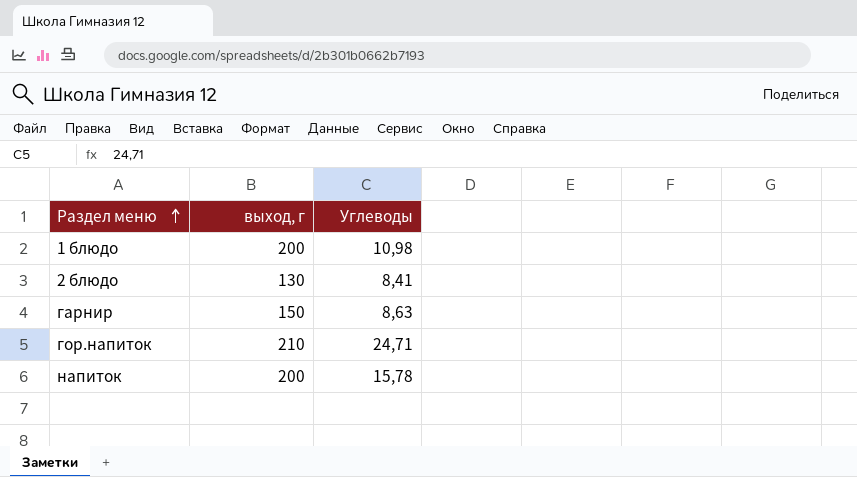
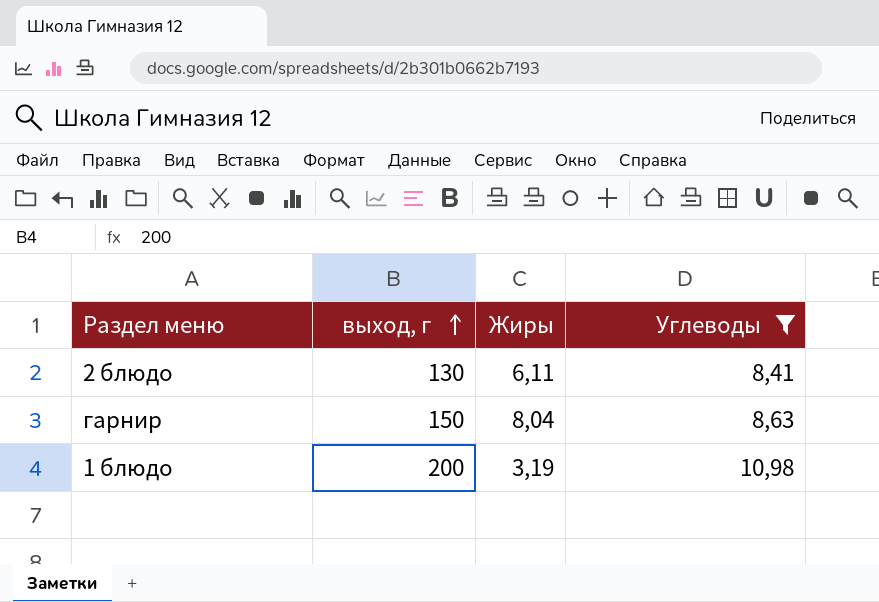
filter: none -> Углеводы <= 10,98
row order: Раздел меню ascending -> выход, г ascending
column Жиры | position: none -> 3

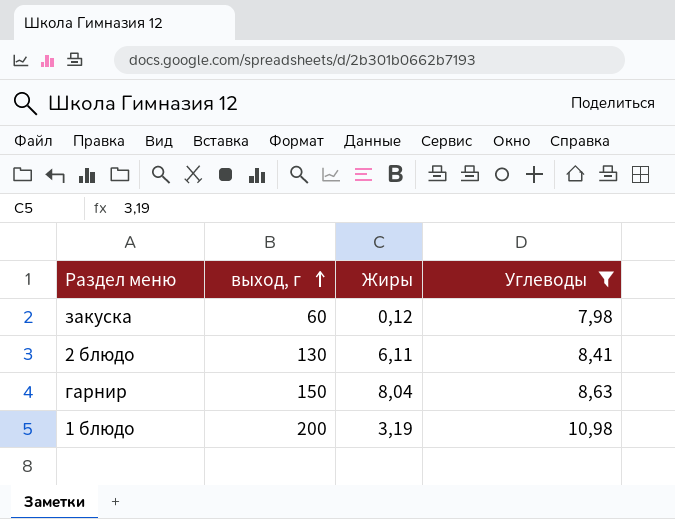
row закуска: none -> 60 | 0,12 | 7,98

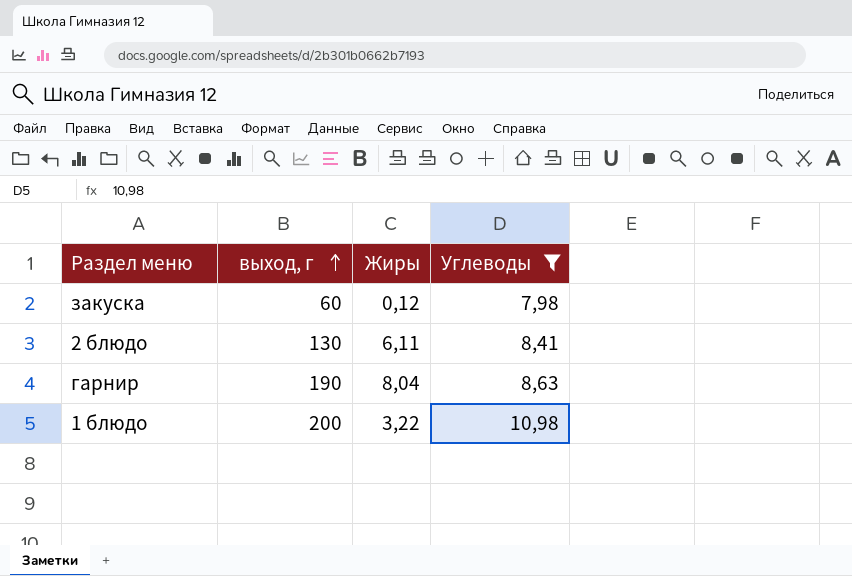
гарнир | выход, г: 150 -> 190
1 блюдо | Жиры: 3,19 -> 3,22

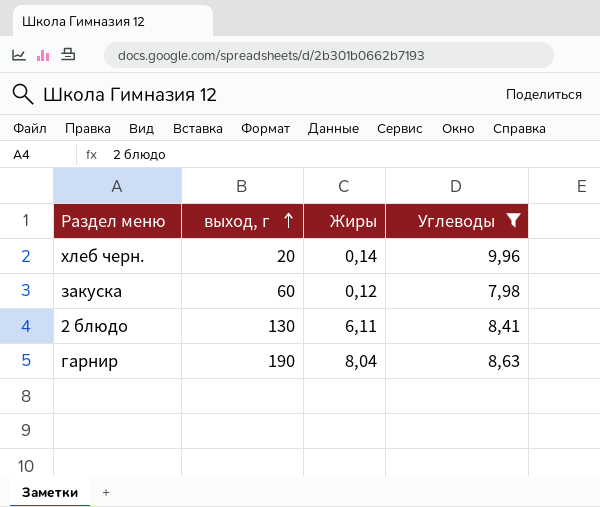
row 1 блюдо: 200 | 3,22 | 10,98 -> none
row хлеб черн.: none -> 20 | 0,14 | 9,96

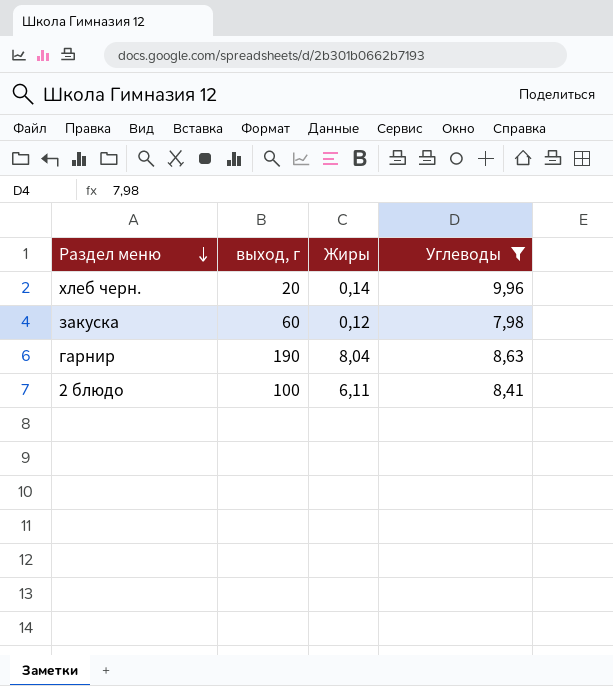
row order: выход, г ascending -> Раздел меню descending
2 блюдо | выход, г: 130 -> 100

